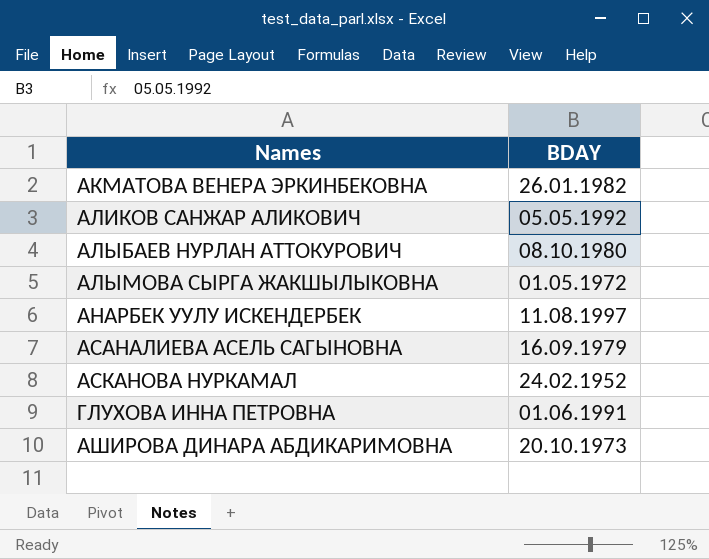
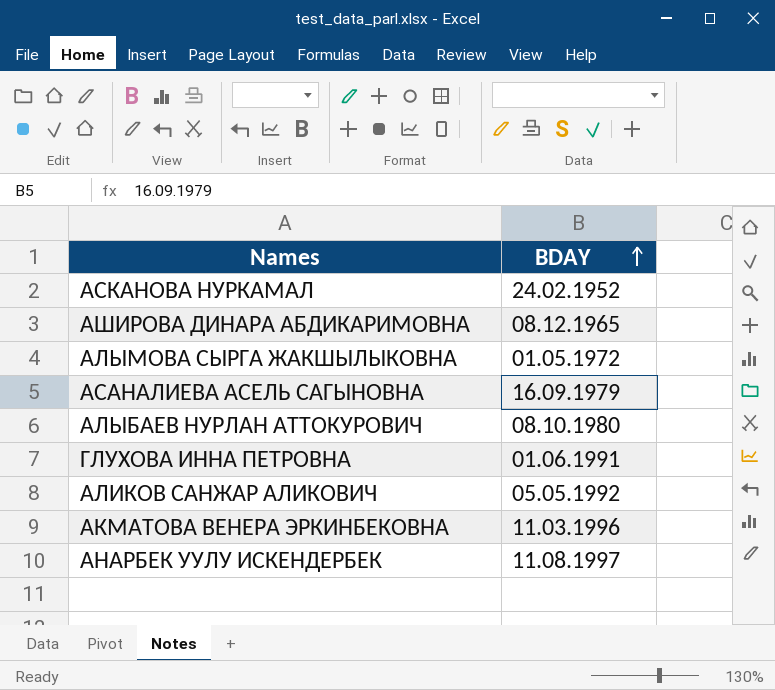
row order: none -> BDAY ascending
АШИРОВА ДИНАРА АБДИКАРИМОВНА | BDAY: 20.10.1973 -> 08.12.1965
АКМАТОВА ВЕНЕРА ЭРКИНБЕКОВНА | BDAY: 26.01.1982 -> 11.03.1996

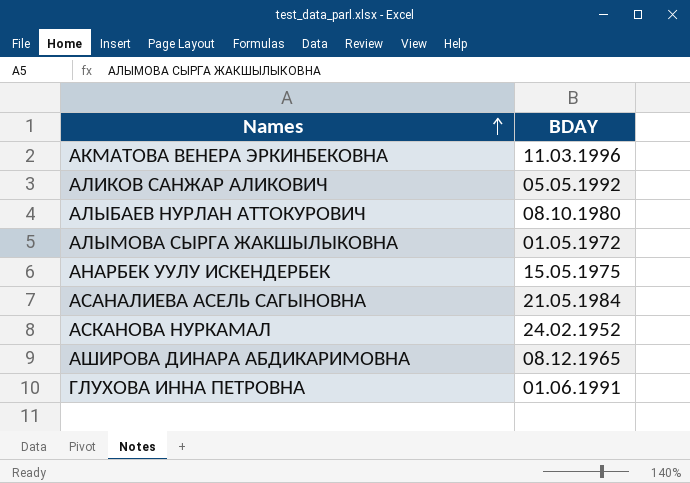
row order: BDAY ascending -> Names ascending
АНАРБЕК УУЛУ ИСКЕНДЕРБЕК | BDAY: 11.08.1997 -> 15.05.1975
АСАНАЛИЕВА АСЕЛЬ САГЫНОВНА | BDAY: 16.09.1979 -> 21.05.1984

